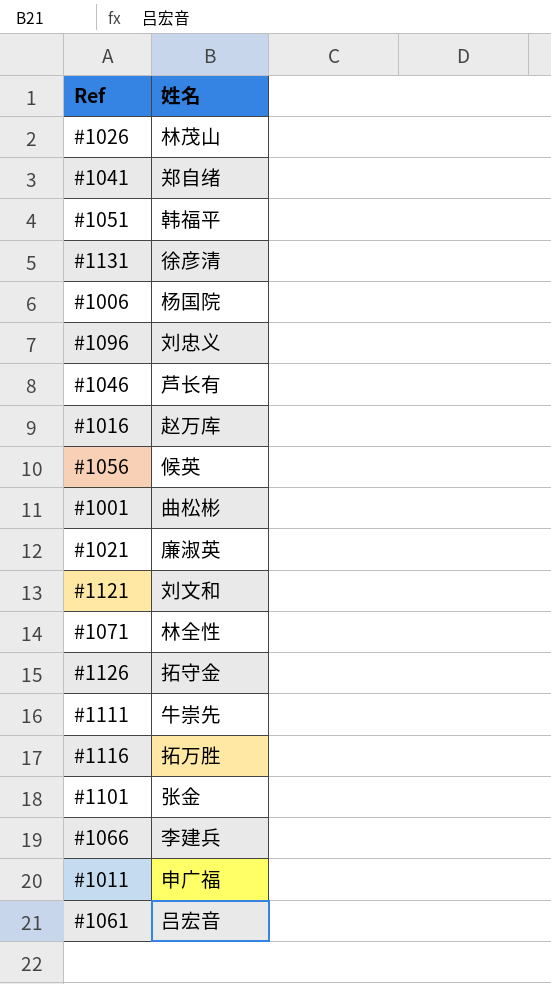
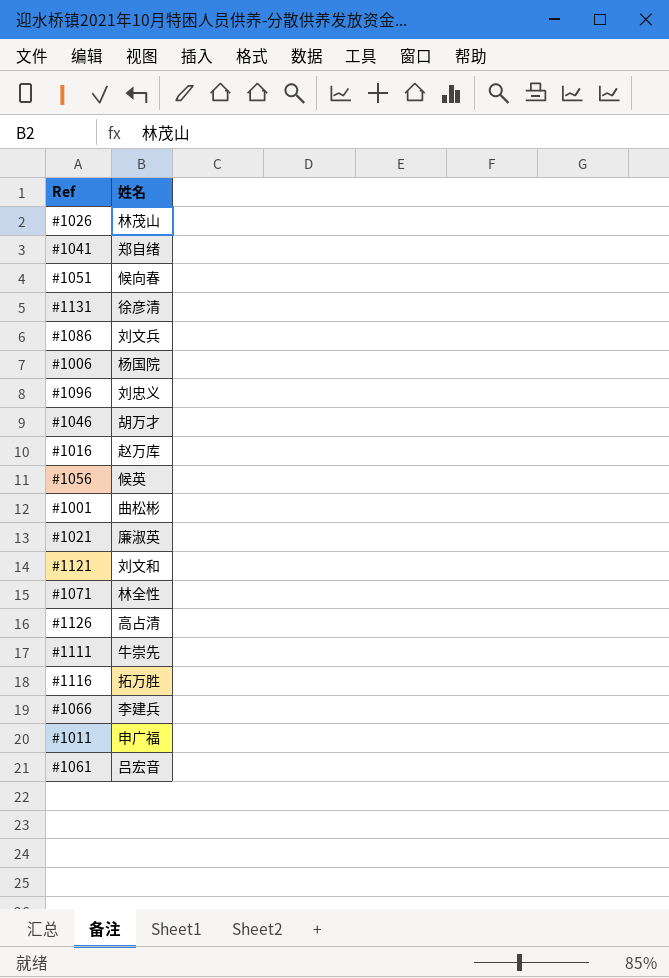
row #1101: 张金 -> none
#1051 | 姓名: 韩福平 -> 候向春
row #1086: none -> 刘文兵
#1046 | 姓名: 芦长有 -> 胡万才
#1126 | 姓名: 拓守金 -> 高占清

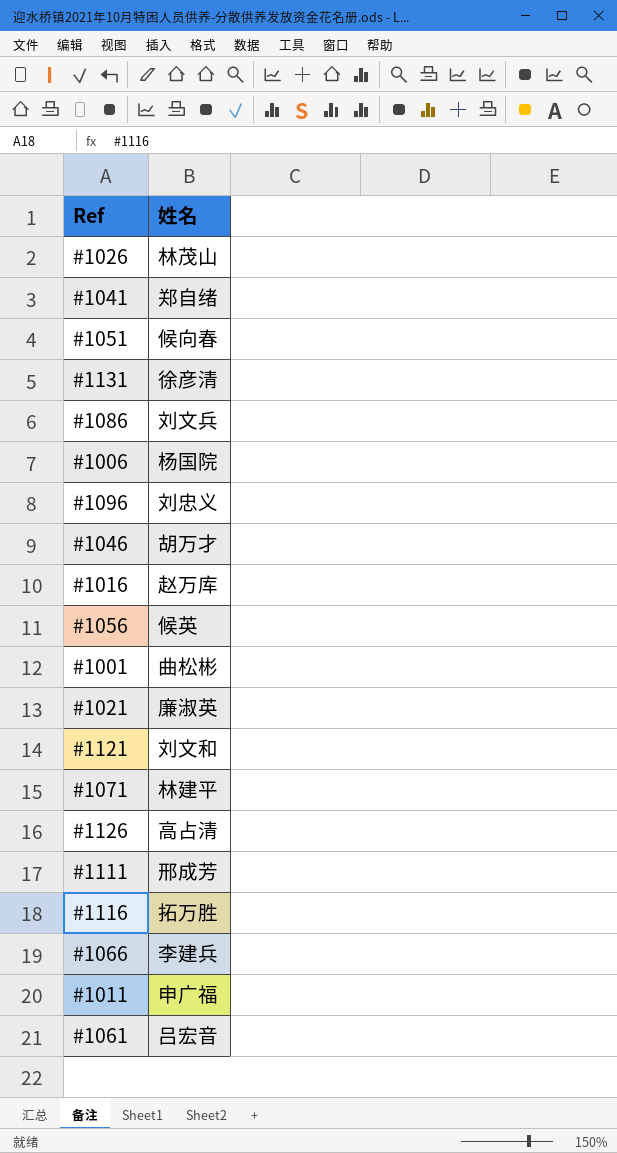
#1071 | 姓名: 林全性 -> 林建平
#1111 | 姓名: 牛崇先 -> 邢成芳

